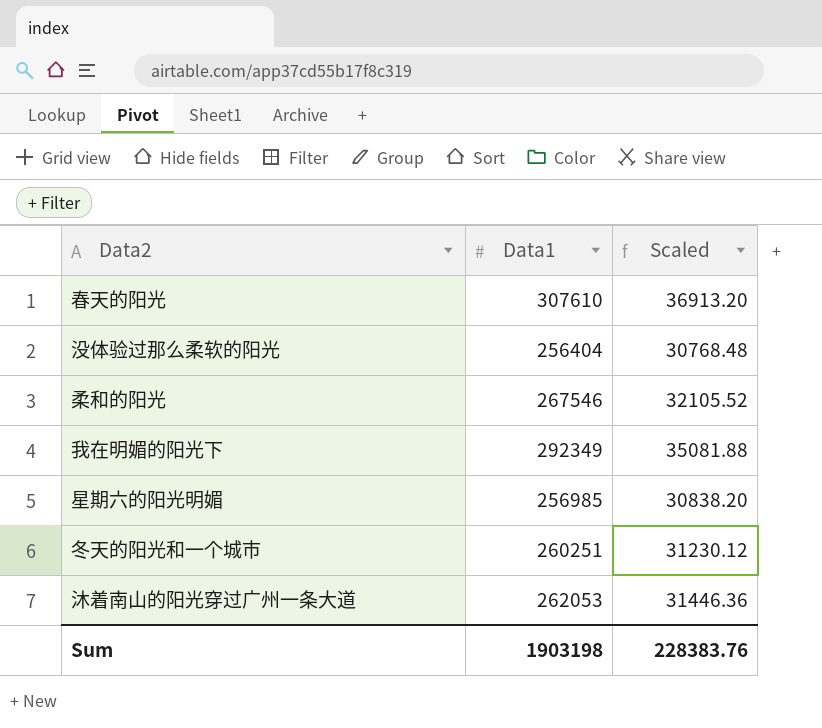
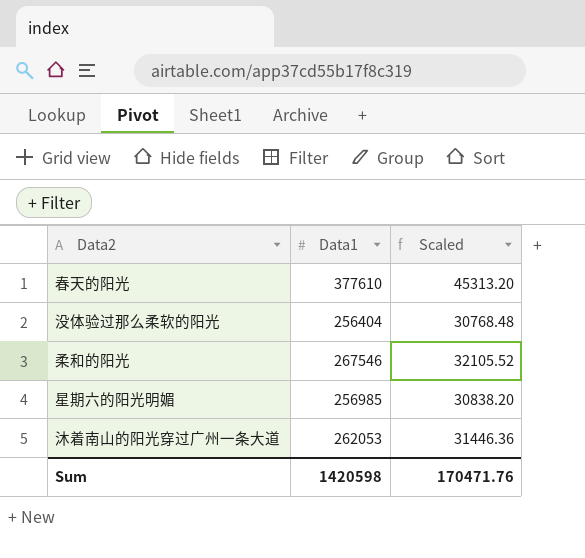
row 我在明媚的阳光下: 292349 | 35081.88 -> none
row 冬天的阳光和一个城市: 260251 | 31230.12 -> none
春天的阳光 | Data1: 307610 -> 377610
春天的阳光 | Scaled: 36913.20 -> 45313.20
Sum | Data1: 1903198 -> 1420598
Sum | Scaled: 228383.76 -> 170471.76

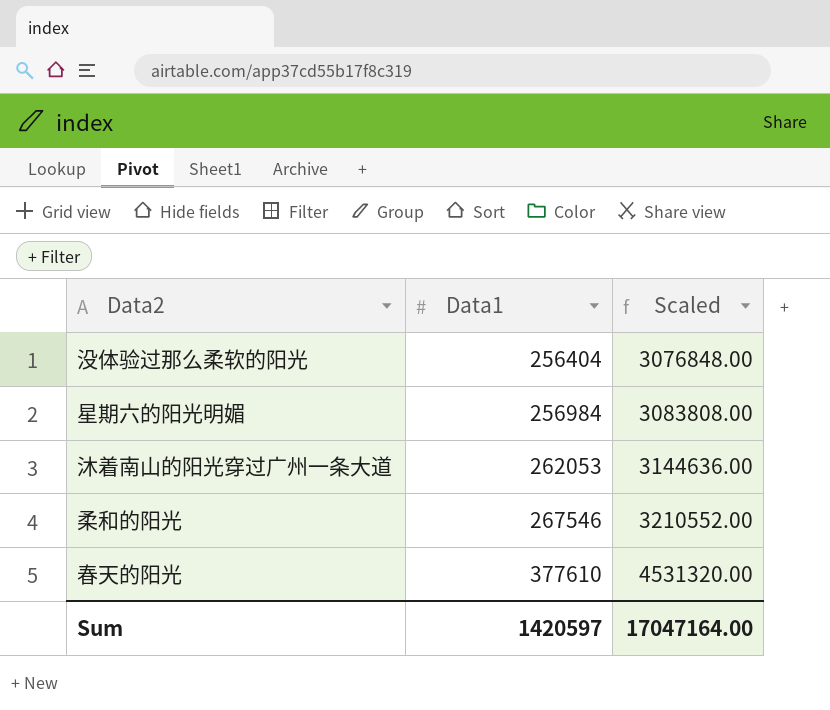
row order: none -> Data1 ascending
column Scaled | formula: [Data1] * 0.12 -> [Data1] * 12
星期六的阳光明媚 | Data1: 256985 -> 256984
Sum | Data1: 1420598 -> 1420597
Sum | Scaled: 170471.76 -> 17047164.00

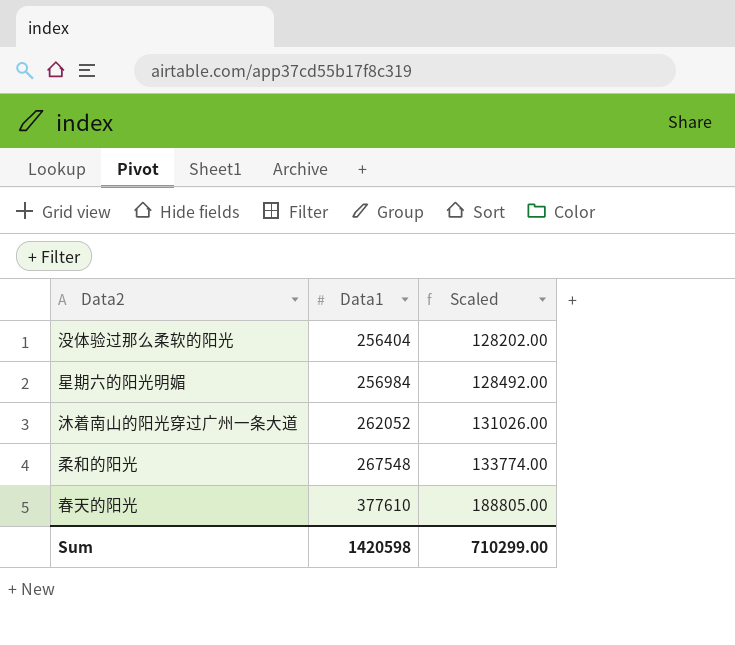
column Scaled | formula: [Data1] * 12 -> [Data1] * 0.5
沐着南山的阳光穿过广州一条大道 | Data1: 262053 -> 262052
柔和的阳光 | Data1: 267546 -> 267548
Sum | Data1: 1420597 -> 1420598
Sum | Scaled: 17047164.00 -> 710299.00

